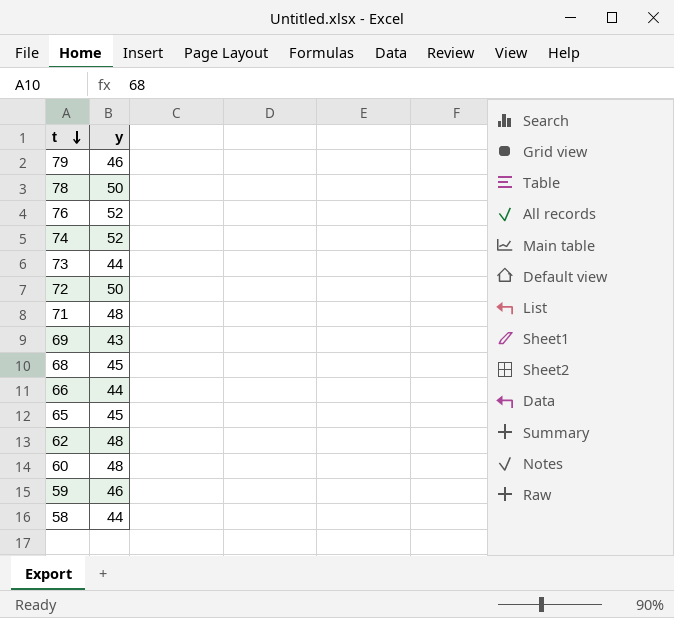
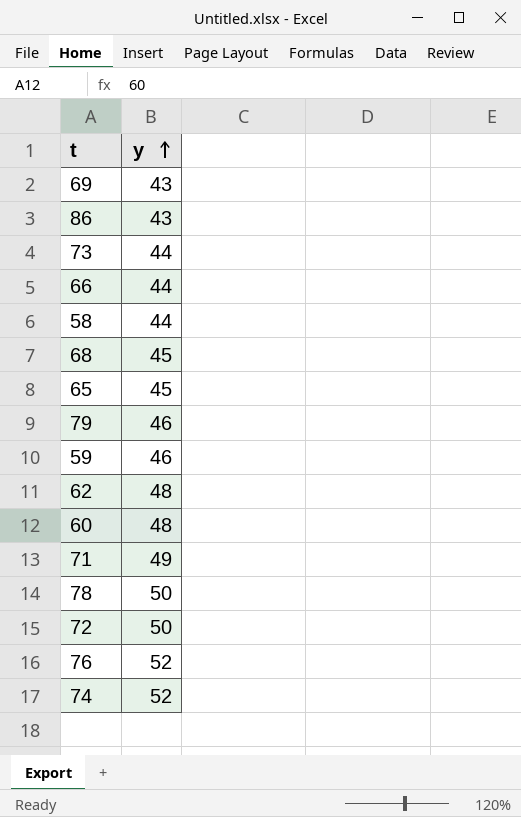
row order: t descending -> y ascending
row 86: none -> 43
71 | y: 48 -> 49

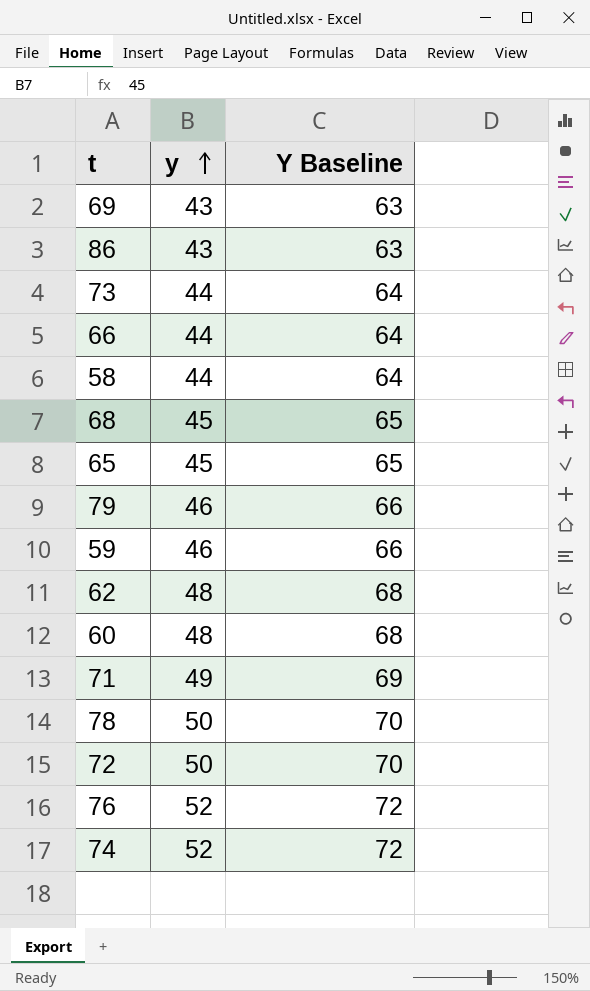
column Y Baseline | formula: none -> [y] + 20

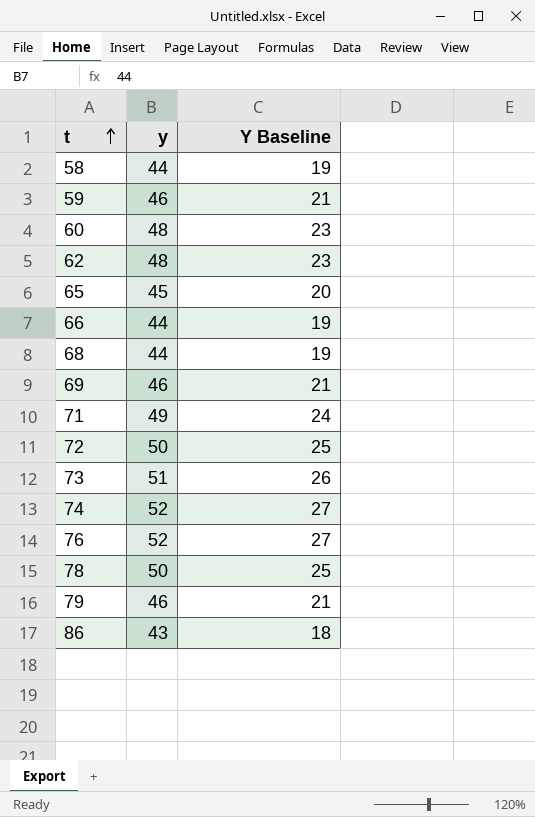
row order: y ascending -> t ascending
column Y Baseline | formula: [y] + 20 -> [y] - 25
68 | y: 45 -> 44
69 | y: 43 -> 46
73 | y: 44 -> 51

